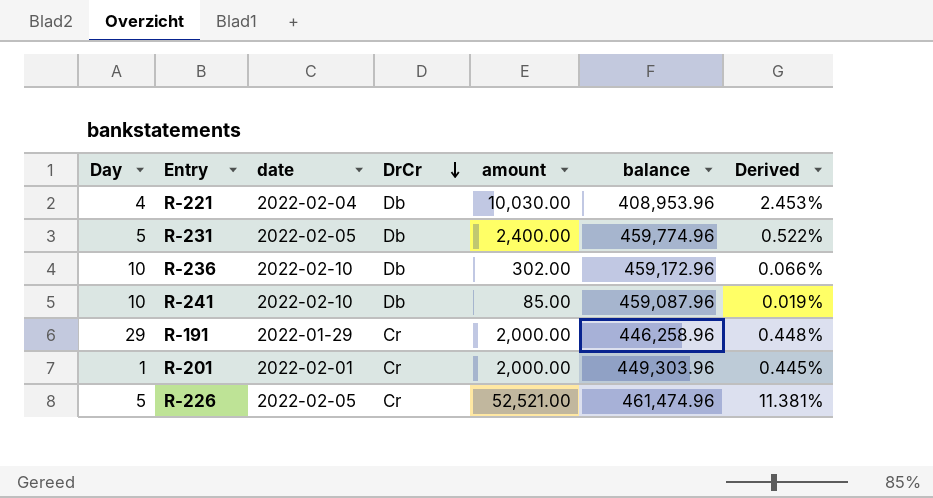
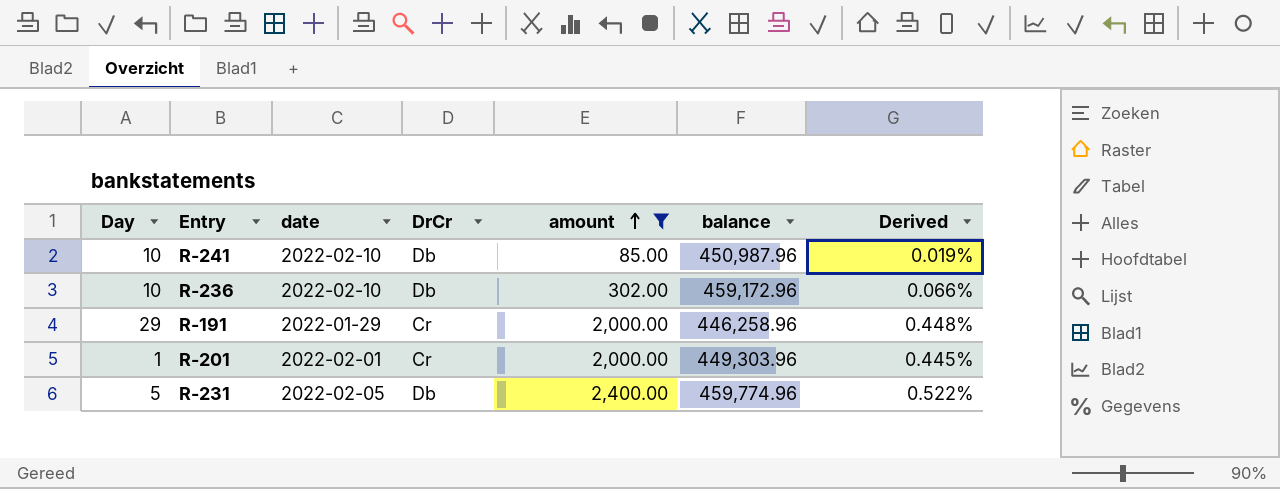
filter: none -> amount <= 2,400.00
row order: DrCr descending -> amount ascending
R-241 | balance: 459,087.96 -> 450,987.96

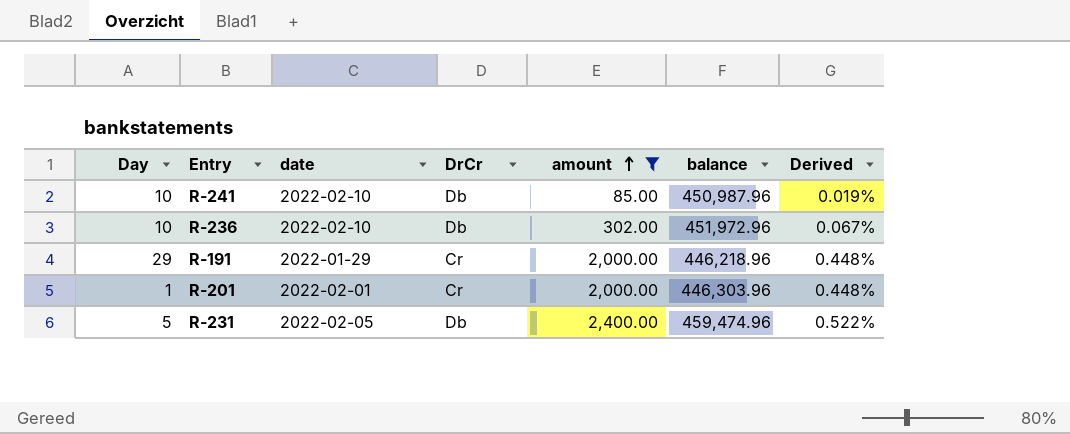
R-236 | balance: 459,172.96 -> 451,972.96
R-236 | Derived: 0.066% -> 0.067%
R-191 | balance: 446,258.96 -> 446,218.96
R-201 | balance: 449,303.96 -> 446,303.96
R-201 | Derived: 0.445% -> 0.448%
R-231 | balance: 459,774.96 -> 459,474.96

